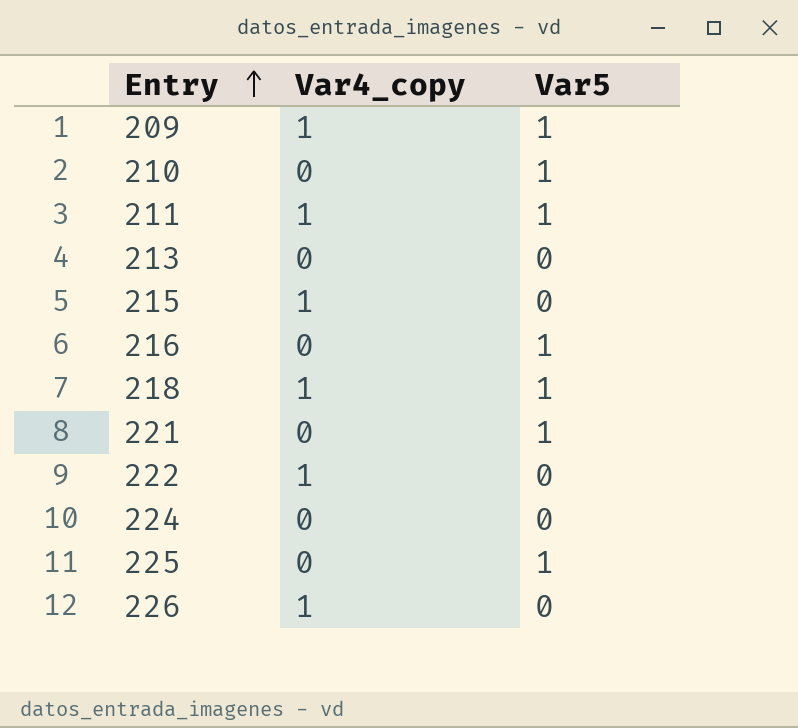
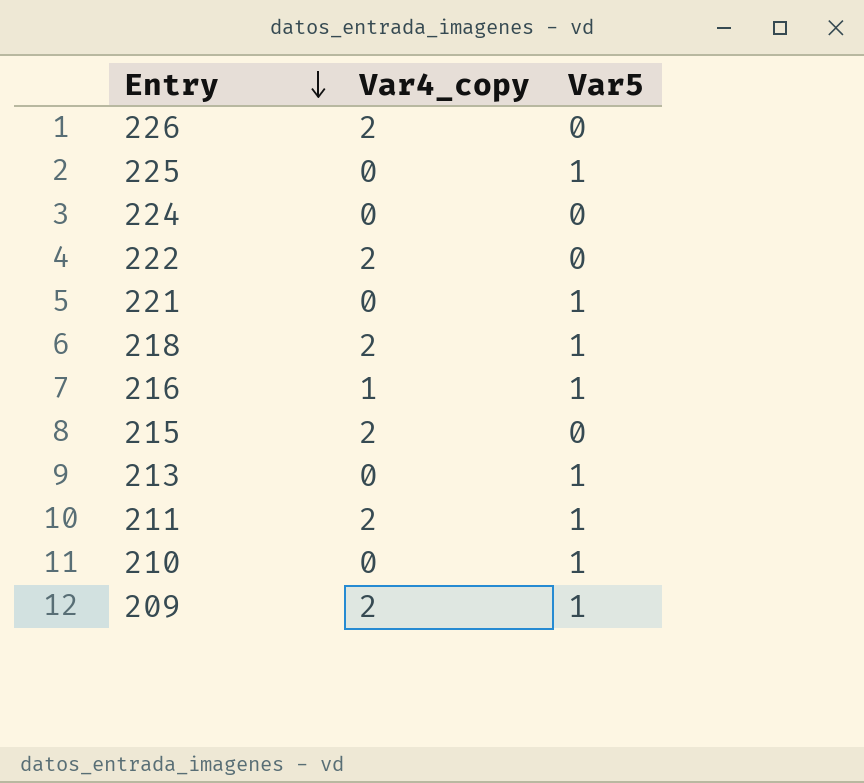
row order: Entry ascending -> Entry descending
226 | Var4_copy: 1 -> 2
222 | Var4_copy: 1 -> 2
218 | Var4_copy: 1 -> 2
216 | Var4_copy: 0 -> 1
215 | Var4_copy: 1 -> 2
213 | Var5: 0 -> 1
211 | Var4_copy: 1 -> 2
209 | Var4_copy: 1 -> 2

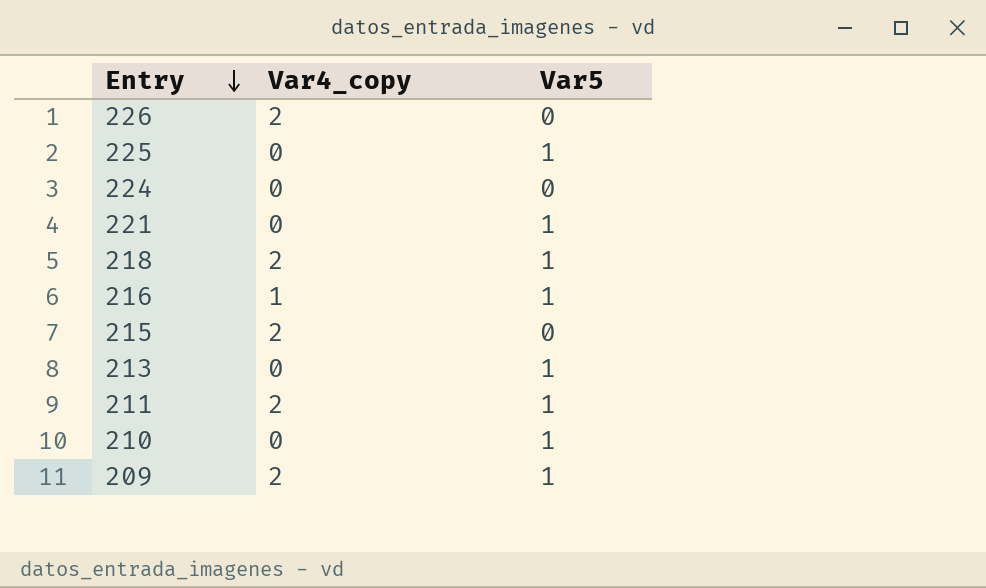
row 222: 2 | 0 -> none

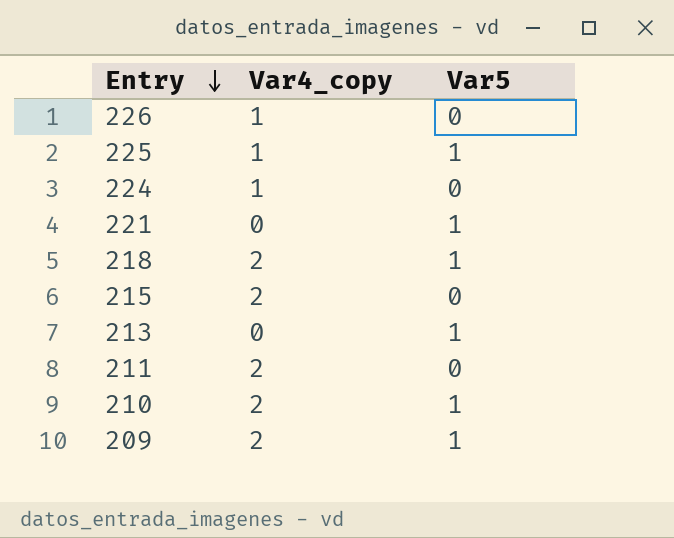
row 216: 1 | 1 -> none
226 | Var4_copy: 2 -> 1
225 | Var4_copy: 0 -> 1
224 | Var4_copy: 0 -> 1
211 | Var5: 1 -> 0
210 | Var4_copy: 0 -> 2

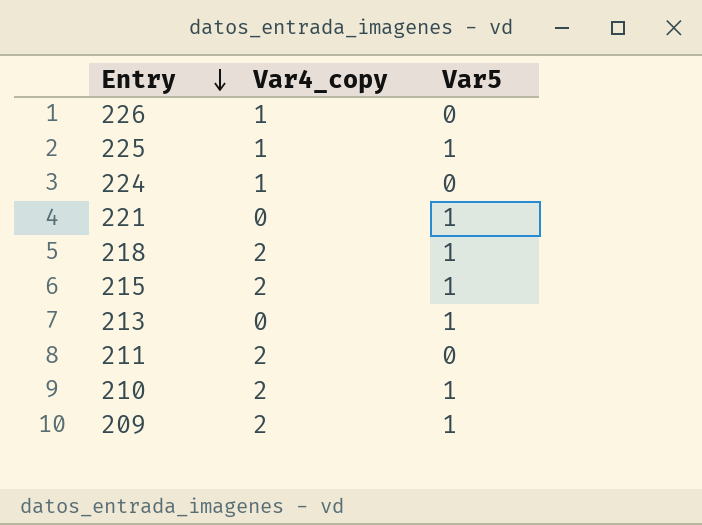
215 | Var5: 0 -> 1

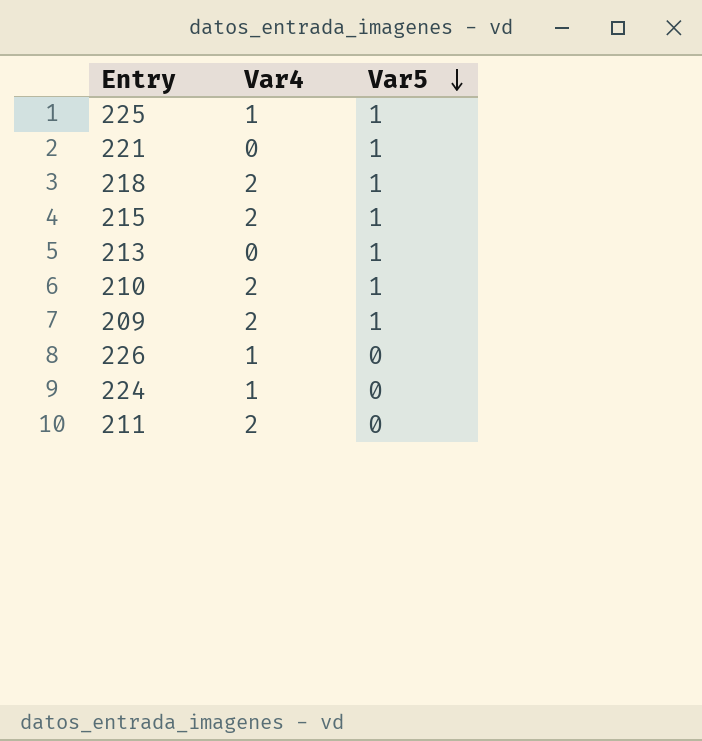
row order: Entry descending -> Var5 descending
column name: Var4_copy -> Var4

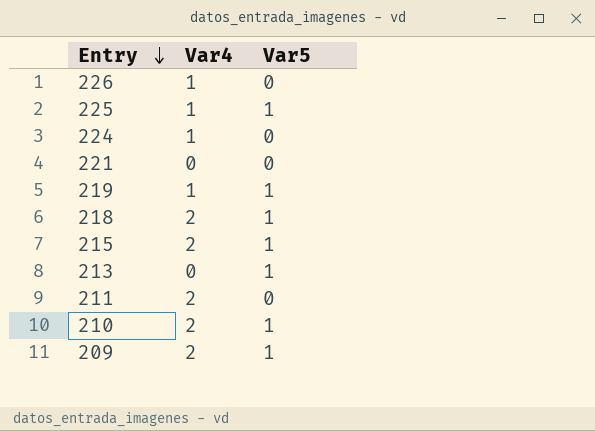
row order: Var5 descending -> Entry descending
221 | Var5: 1 -> 0
row 219: none -> 1 | 1

